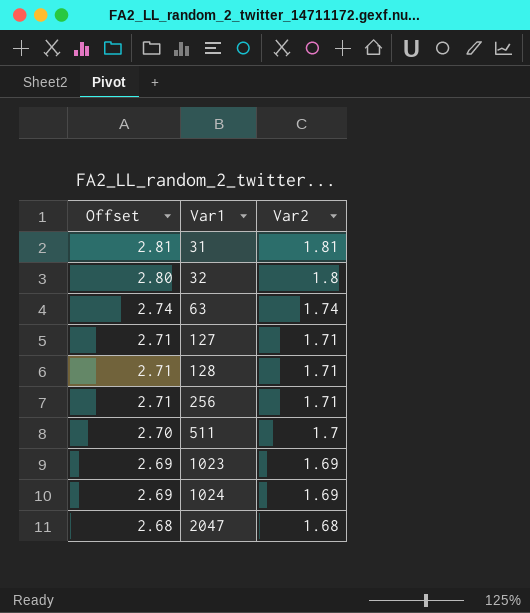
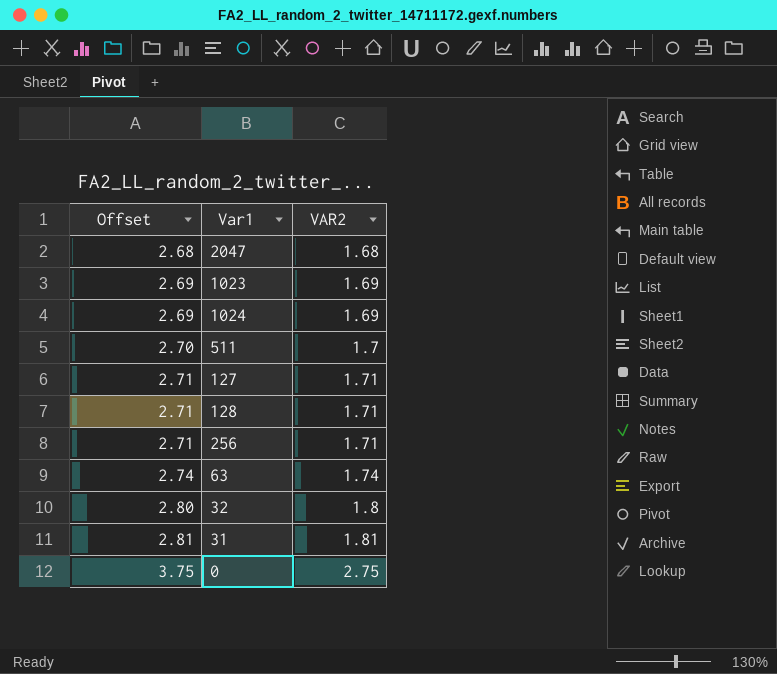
row order: Offset descending -> Offset ascending
column name: Var2 -> VAR2
row 0: none -> 3.75 | 2.75

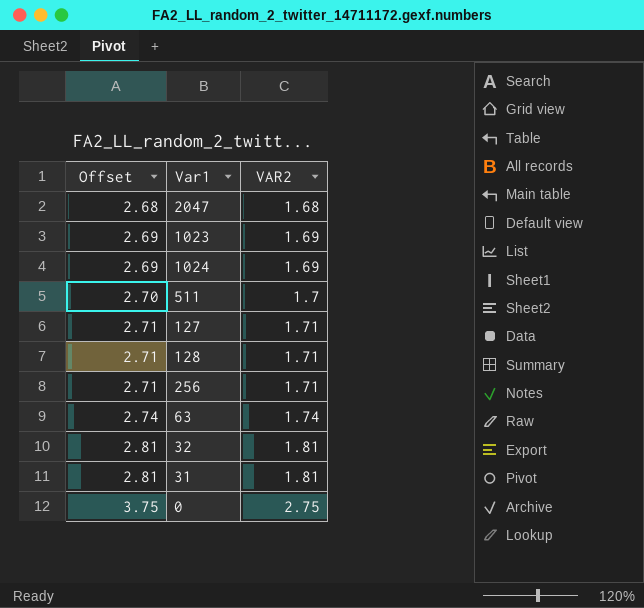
32 | Offset: 2.80 -> 2.81
32 | VAR2: 1.8 -> 1.81

